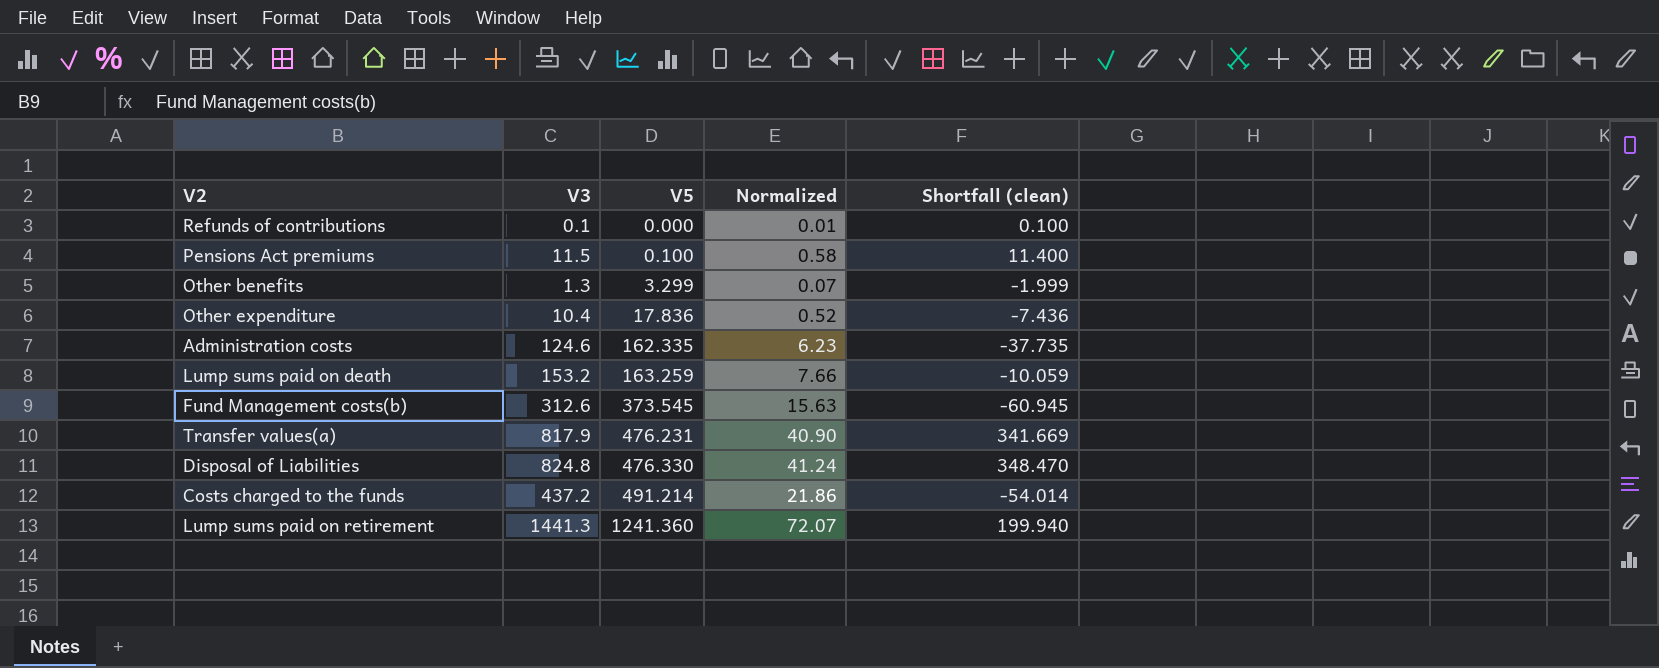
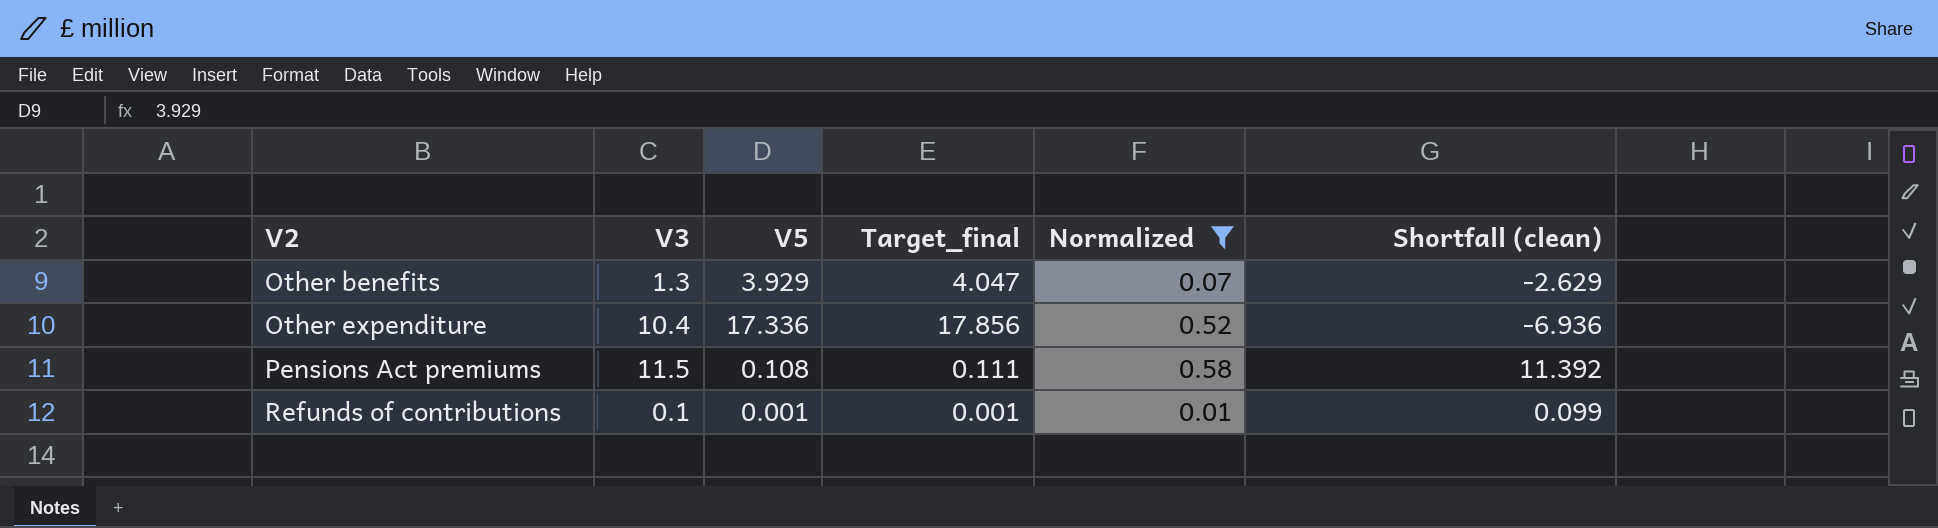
filter: none -> Normalized <= 0.58
row order: V5 ascending -> V2 ascending
column Target_final | formula: none -> [V5] * 1.03
Other benefits | V5: 3.299 -> 3.929
Other benefits | Shortfall (clean): -1.999 -> -2.629
Other expenditure | V5: 17.836 -> 17.336
Other expenditure | Shortfall (clean): -7.436 -> -6.936
Pensions Act premiums | V5: 0.100 -> 0.108
Pensions Act premiums | Shortfall (clean): 11.400 -> 11.392
Refunds of contributions | V5: 0.000 -> 0.001
Refunds of contributions | Shortfall (clean): 0.100 -> 0.099

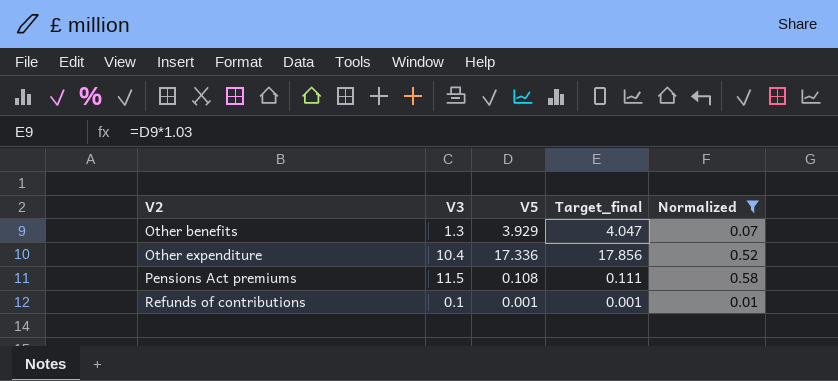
column Shortfall (clean) | formula: [V3] - [V5] -> none

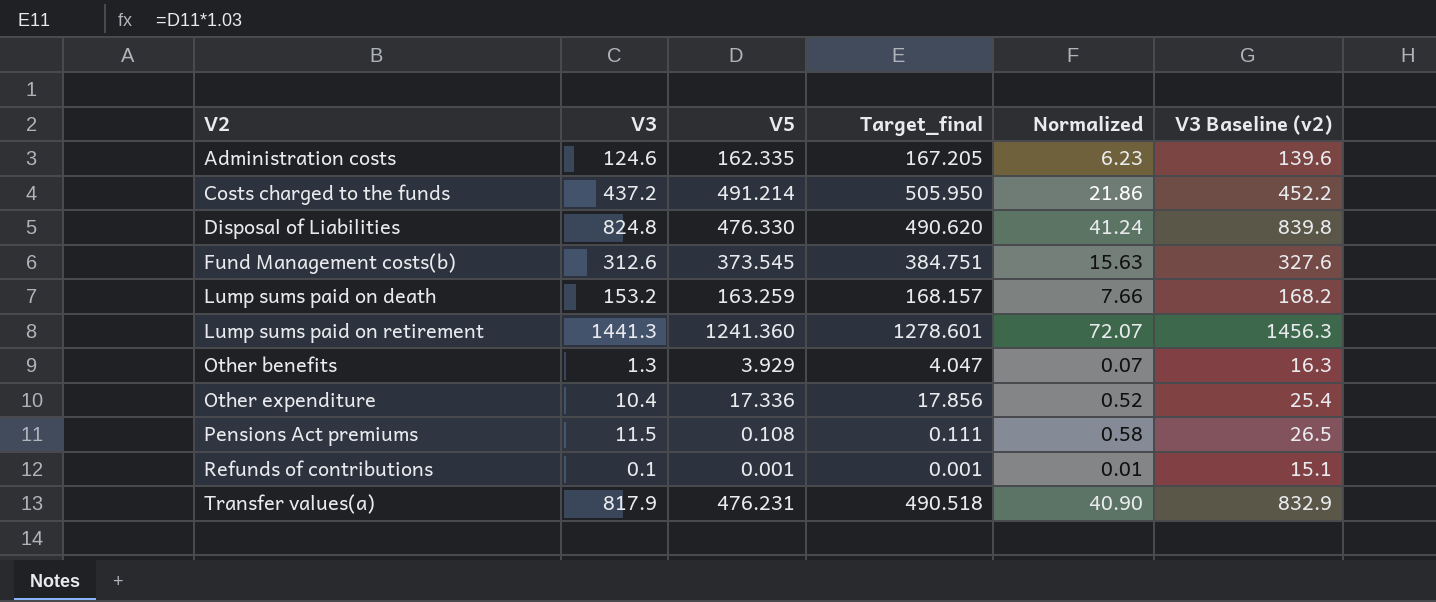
filter: Normalized <= 0.58 -> none
column V3 Baseline (v2) | formula: none -> [V3] + 15

